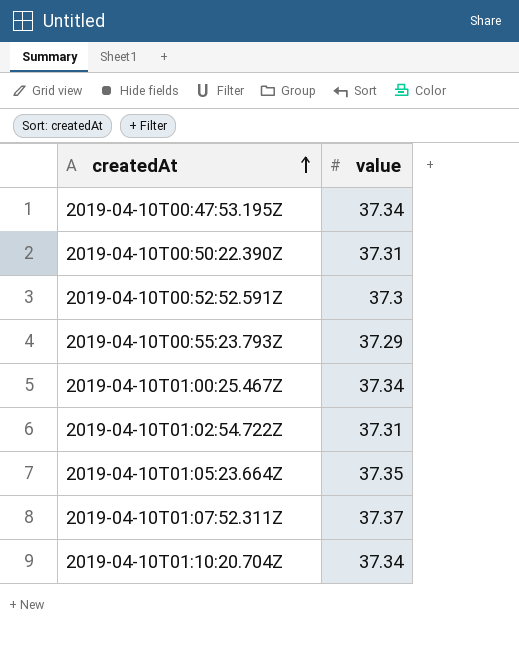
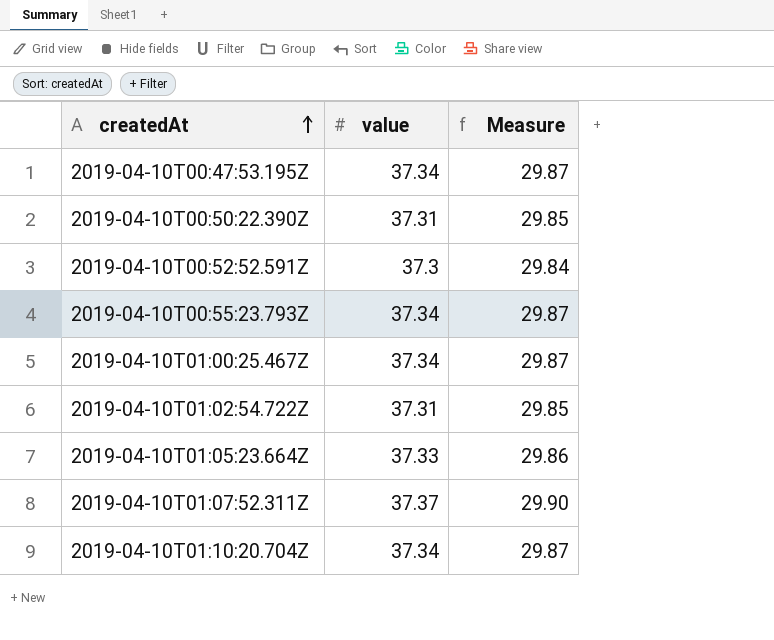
column Measure | formula: none -> [value] * 0.8
2019-04-10T00:55:23.793Z | value: 37.29 -> 37.34
2019-04-10T01:05:23.664Z | value: 37.35 -> 37.33

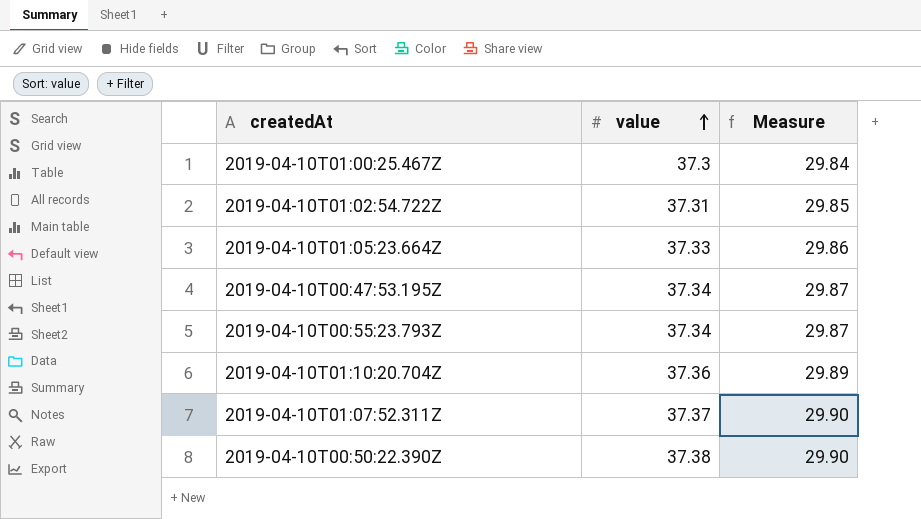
row order: createdAt ascending -> value ascending
row 2019-04-10T00:52:52.591Z: 37.3 | 29.84 -> none
2019-04-10T01:00:25.467Z | value: 37.34 -> 37.3
2019-04-10T01:00:25.467Z | Measure: 29.87 -> 29.84
2019-04-10T01:10:20.704Z | value: 37.34 -> 37.36
2019-04-10T01:10:20.704Z | Measure: 29.87 -> 29.89
2019-04-10T00:50:22.390Z | value: 37.31 -> 37.38
2019-04-10T00:50:22.390Z | Measure: 29.85 -> 29.90

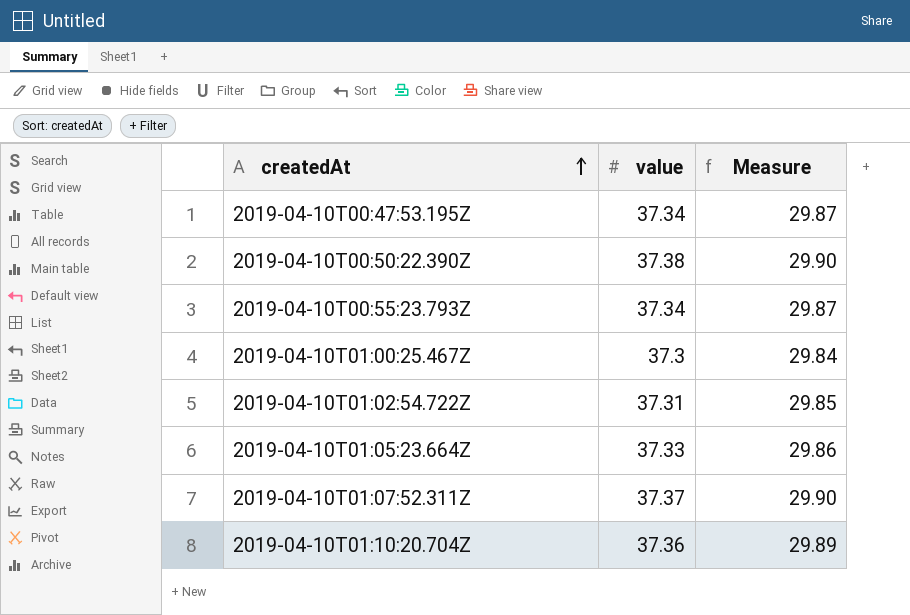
row order: value ascending -> createdAt ascending

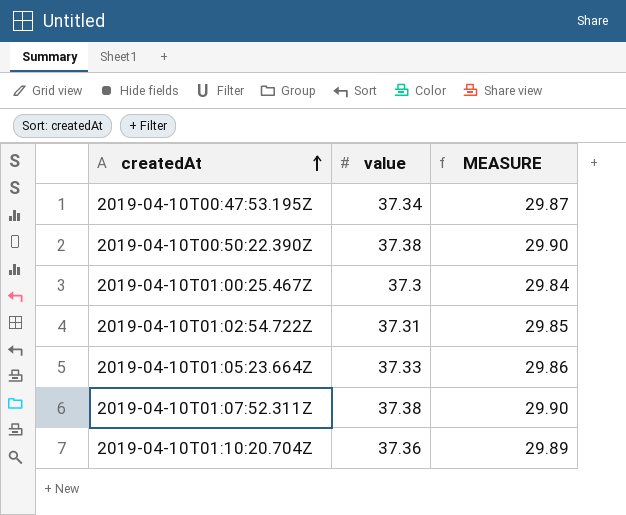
column name: Measure -> MEASURE
row 2019-04-10T00:55:23.793Z: 37.34 | 29.87 -> none
2019-04-10T01:07:52.311Z | value: 37.37 -> 37.38

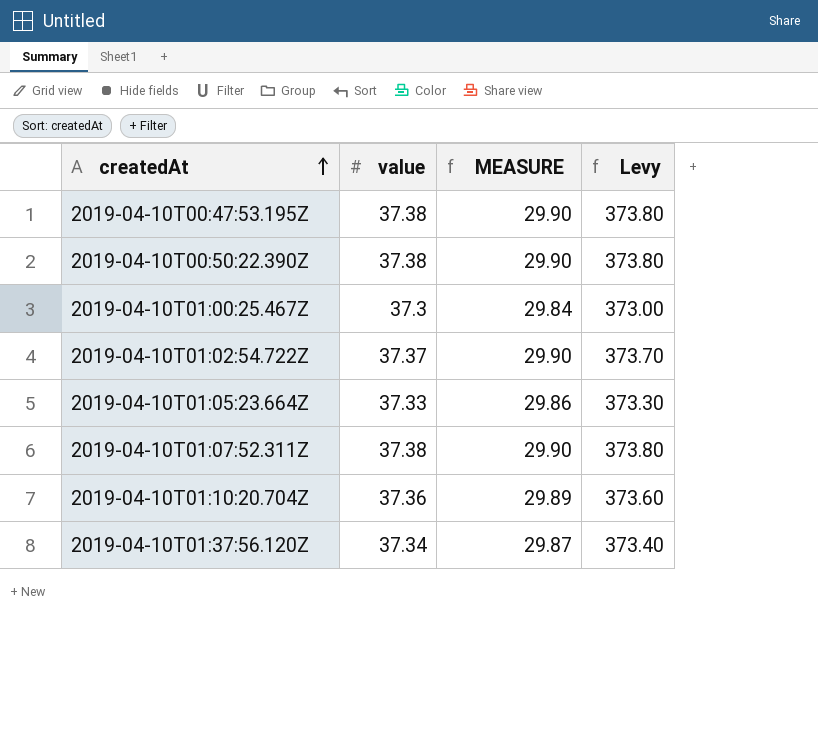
column Levy | formula: none -> [value] * 10
2019-04-10T00:47:53.195Z | value: 37.34 -> 37.38
2019-04-10T00:47:53.195Z | MEASURE: 29.87 -> 29.90
2019-04-10T01:02:54.722Z | value: 37.31 -> 37.37
2019-04-10T01:02:54.722Z | MEASURE: 29.85 -> 29.90
row 2019-04-10T01:37:56.120Z: none -> 37.34 | 29.87 | 373.40

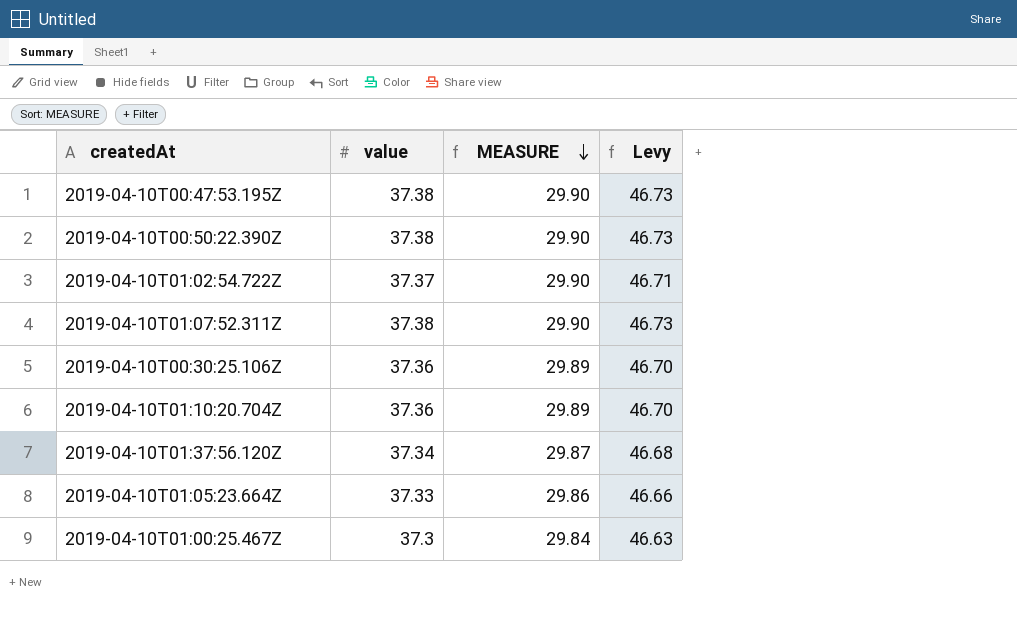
row order: createdAt ascending -> MEASURE descending
column Levy | formula: [value] * 10 -> [value] * 1.25
row 2019-04-10T00:30:25.106Z: none -> 37.36 | 29.89 | 46.70

